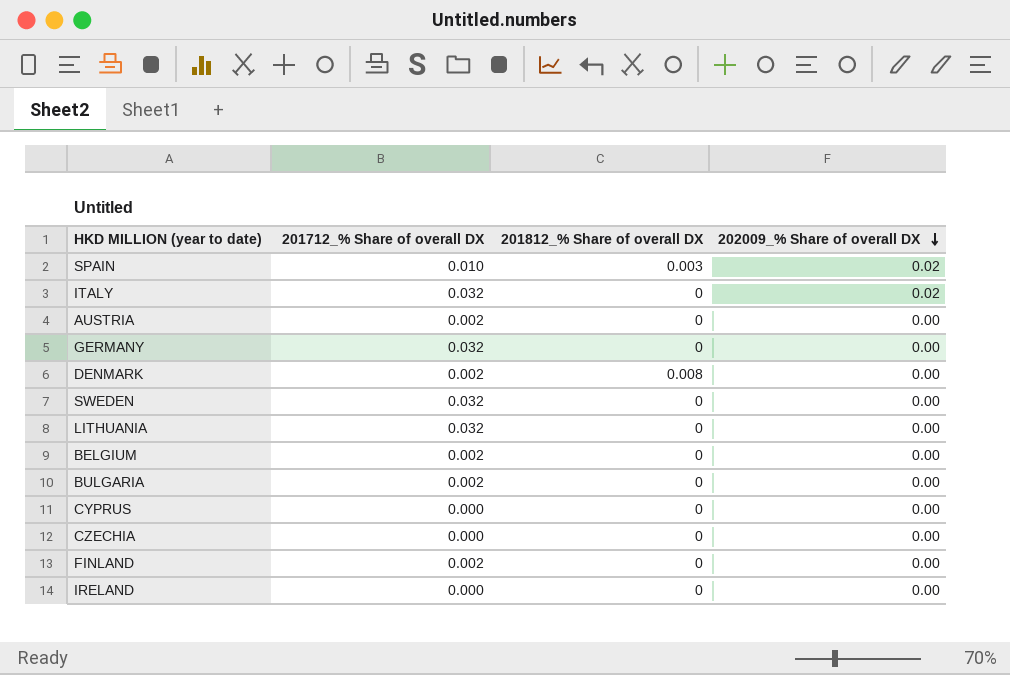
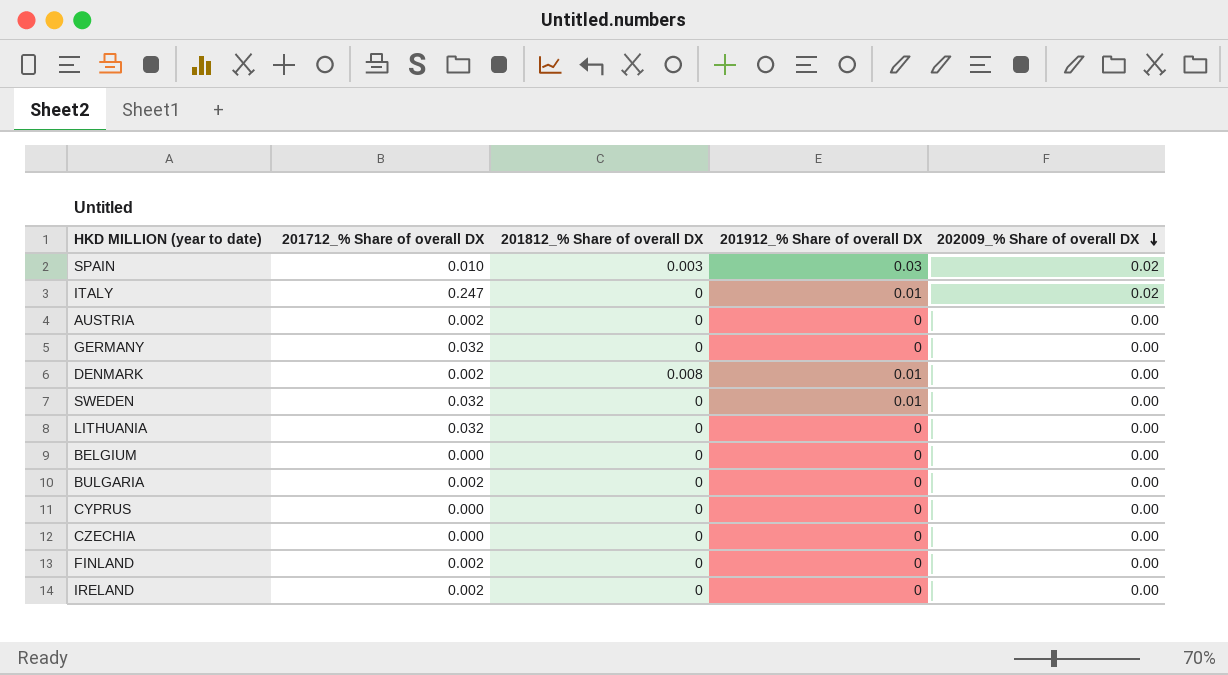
column 201912_% Share of overall DX | position: none -> 4
ITALY | 201712_% Share of overall DX: 0.032 -> 0.247
BELGIUM | 201712_% Share of overall DX: 0.002 -> 0.000
IRELAND | 201712_% Share of overall DX: 0.000 -> 0.002

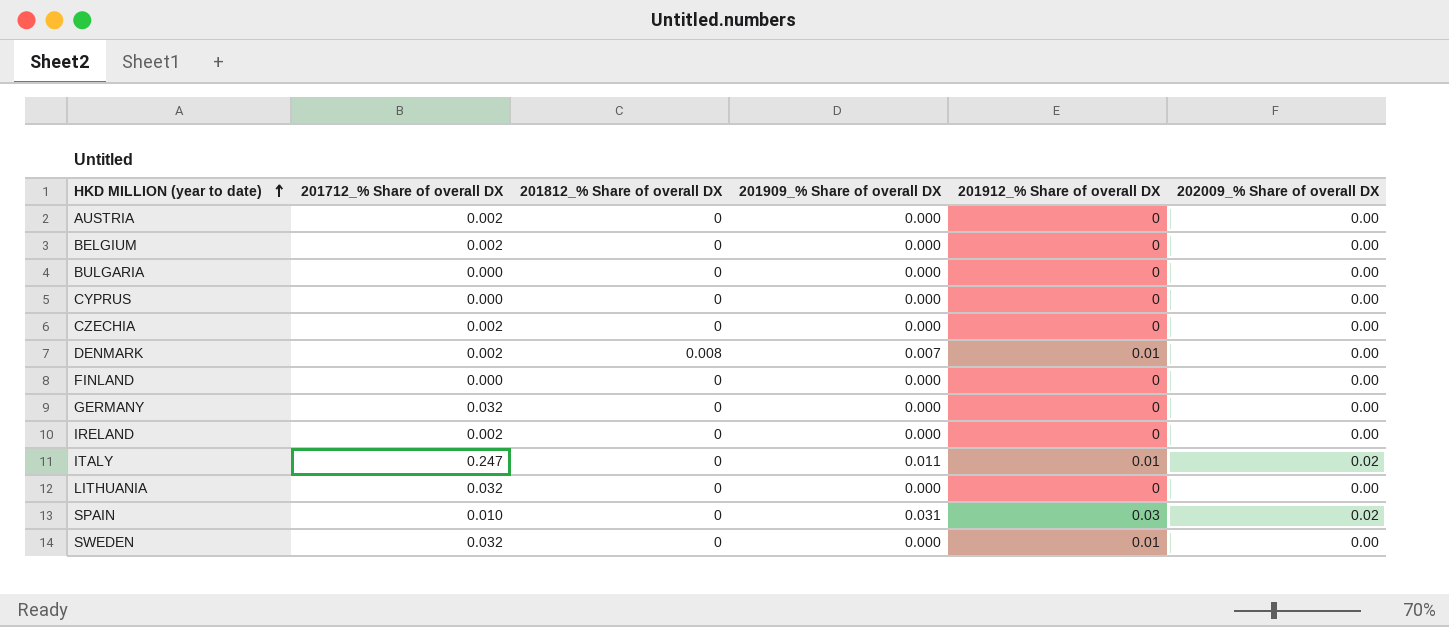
row order: 202009_% Share of overall DX descending -> HKD MILLION (year to date) ascending
column 201909_% Share of overall DX | position: none -> 4
BELGIUM | 201712_% Share of overall DX: 0.000 -> 0.002
BULGARIA | 201712_% Share of overall DX: 0.002 -> 0.000
CZECHIA | 201712_% Share of overall DX: 0.000 -> 0.002
FINLAND | 201712_% Share of overall DX: 0.002 -> 0.000
SPAIN | 201812_% Share of overall DX: 0.003 -> 0

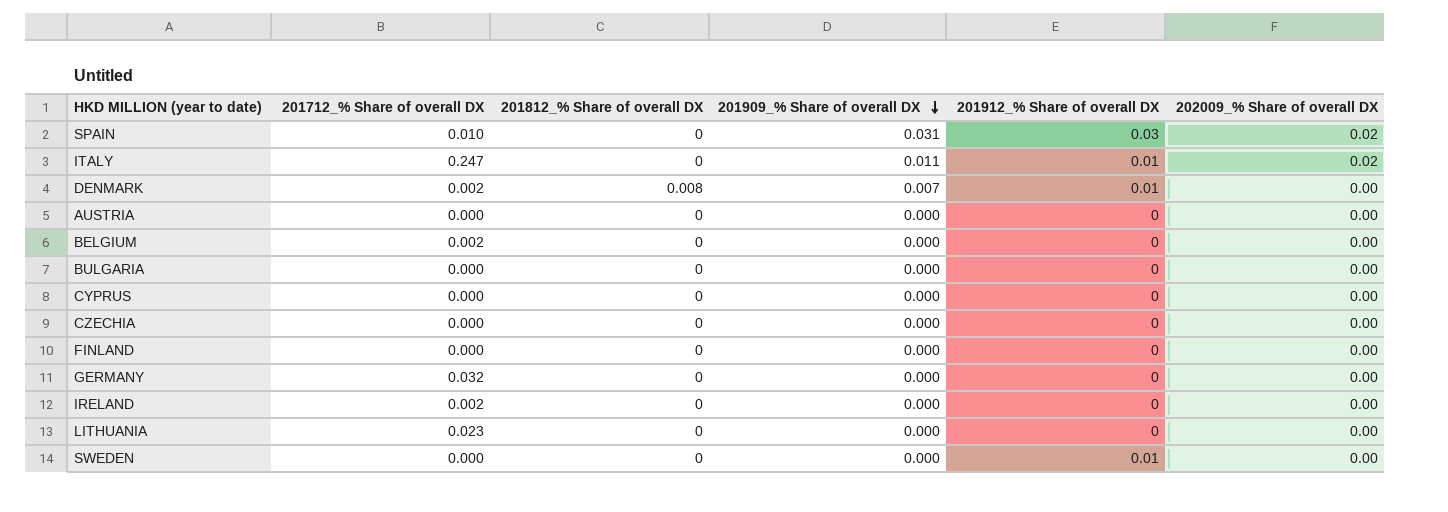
row order: HKD MILLION (year to date) ascending -> 201909_% Share of overall DX descending
AUSTRIA | 201712_% Share of overall DX: 0.002 -> 0.000
CZECHIA | 201712_% Share of overall DX: 0.002 -> 0.000
LITHUANIA | 201712_% Share of overall DX: 0.032 -> 0.023
SWEDEN | 201712_% Share of overall DX: 0.032 -> 0.000

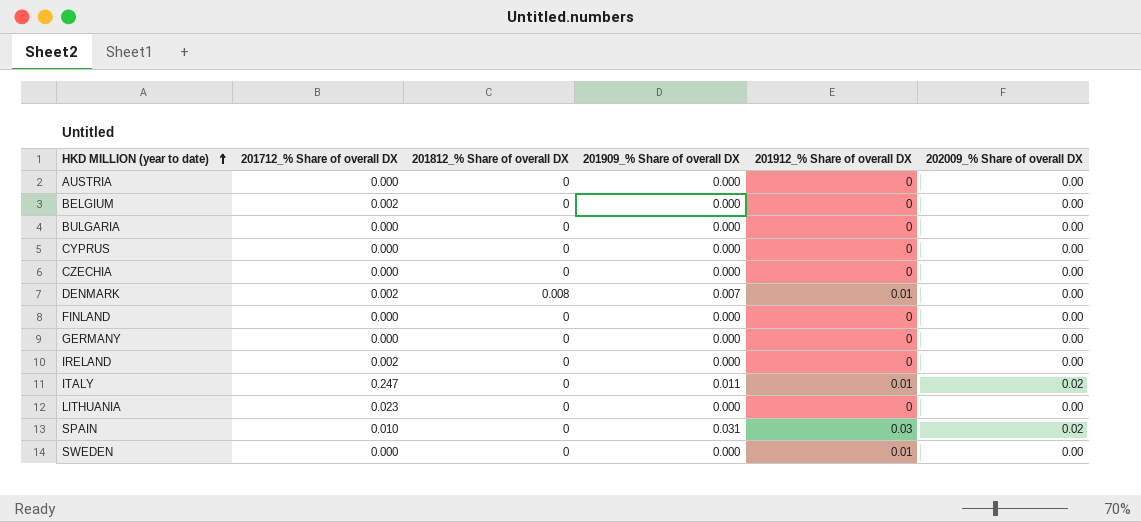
row order: 201909_% Share of overall DX descending -> HKD MILLION (year to date) ascending
GERMANY | 201712_% Share of overall DX: 0.032 -> 0.000

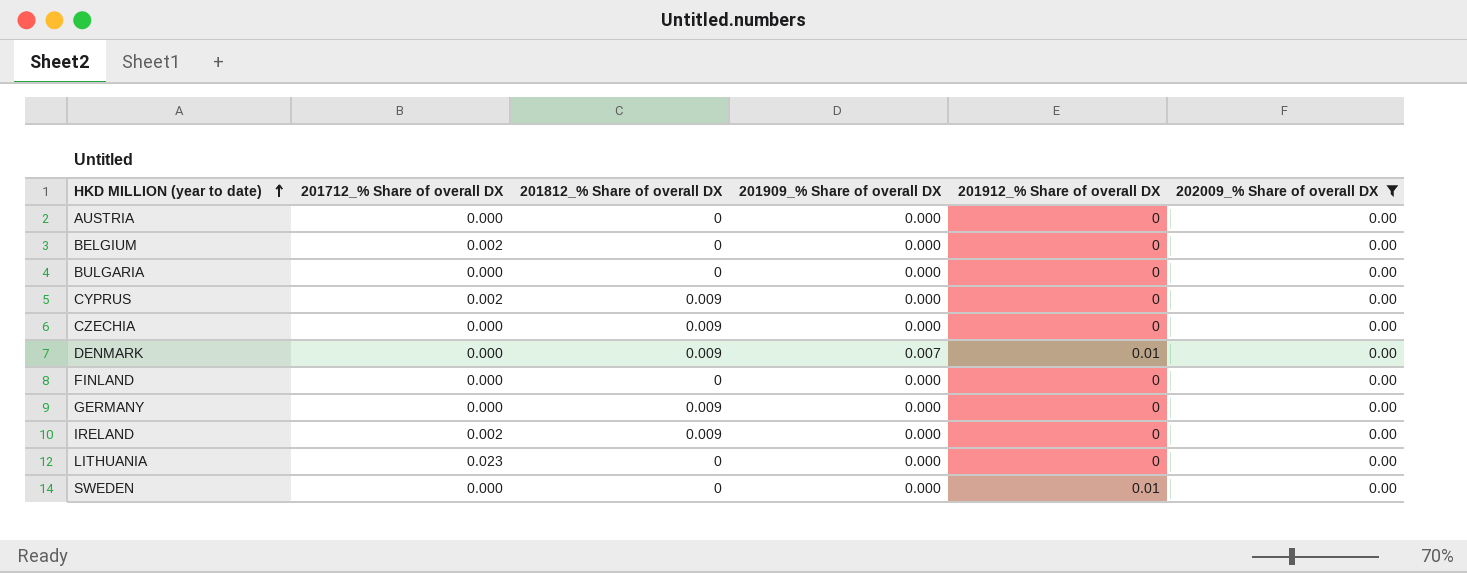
filter: none -> 202009_% Share of overall DX = 0.00
CYPRUS | 201712_% Share of overall DX: 0.000 -> 0.002
CYPRUS | 201812_% Share of overall DX: 0 -> 0.009
CZECHIA | 201812_% Share of overall DX: 0 -> 0.009
DENMARK | 201712_% Share of overall DX: 0.002 -> 0.000
DENMARK | 201812_% Share of overall DX: 0.008 -> 0.009
GERMANY | 201812_% Share of overall DX: 0 -> 0.009
IRELAND | 201812_% Share of overall DX: 0 -> 0.009

